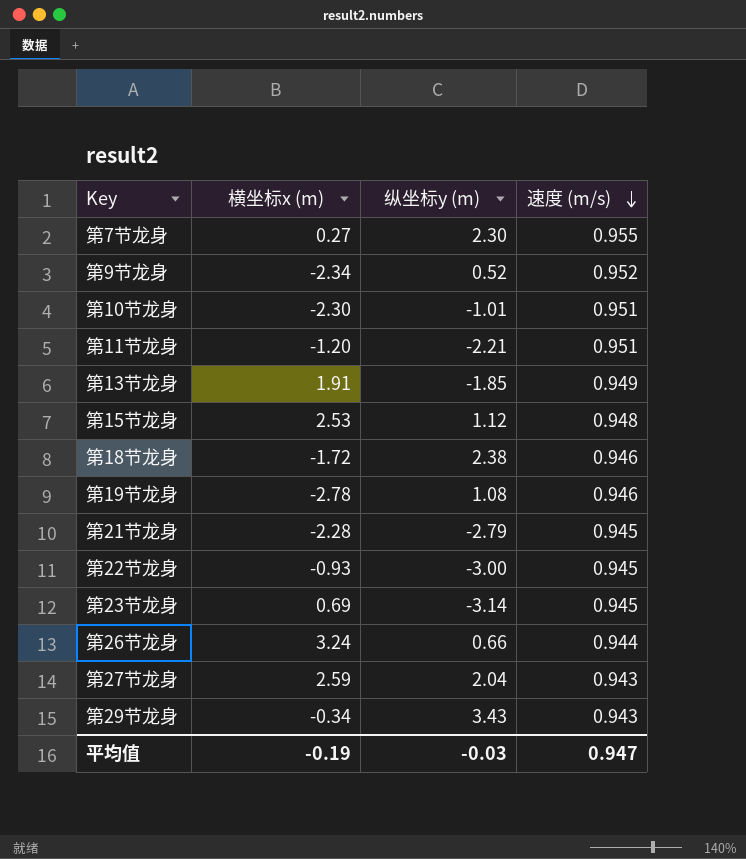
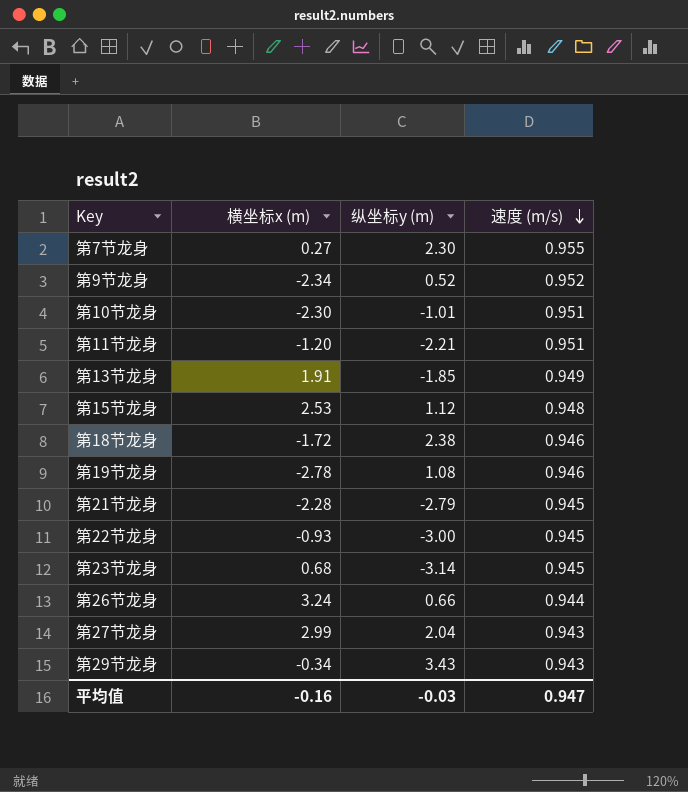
第23节龙身 | 横坐标x (m): 0.69 -> 0.68
第27节龙身 | 横坐标x (m): 2.59 -> 2.99
平均值 | 横坐标x (m): -0.19 -> -0.16

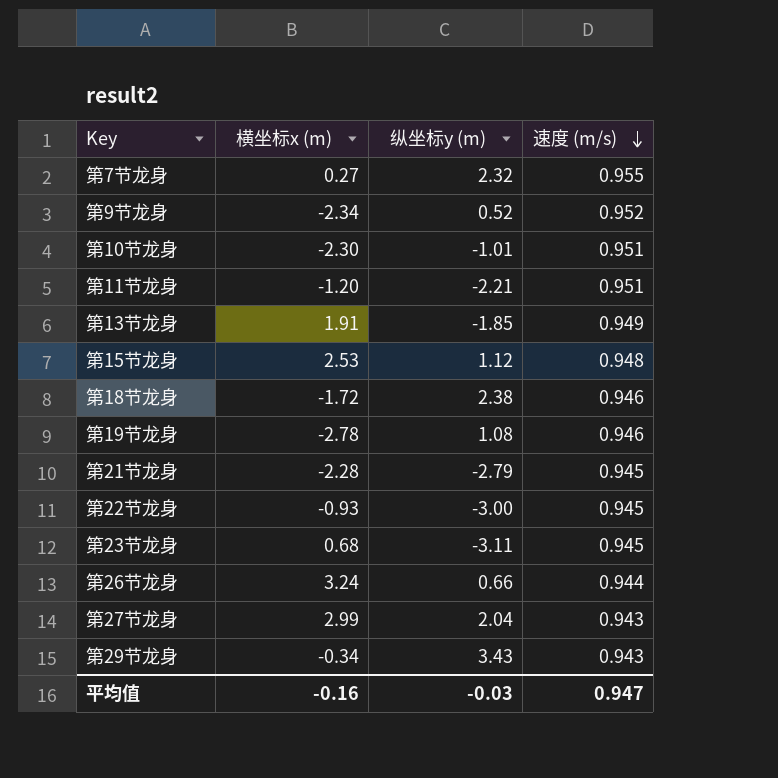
第7节龙身 | 纵坐标y (m): 2.30 -> 2.32
第23节龙身 | 纵坐标y (m): -3.14 -> -3.11

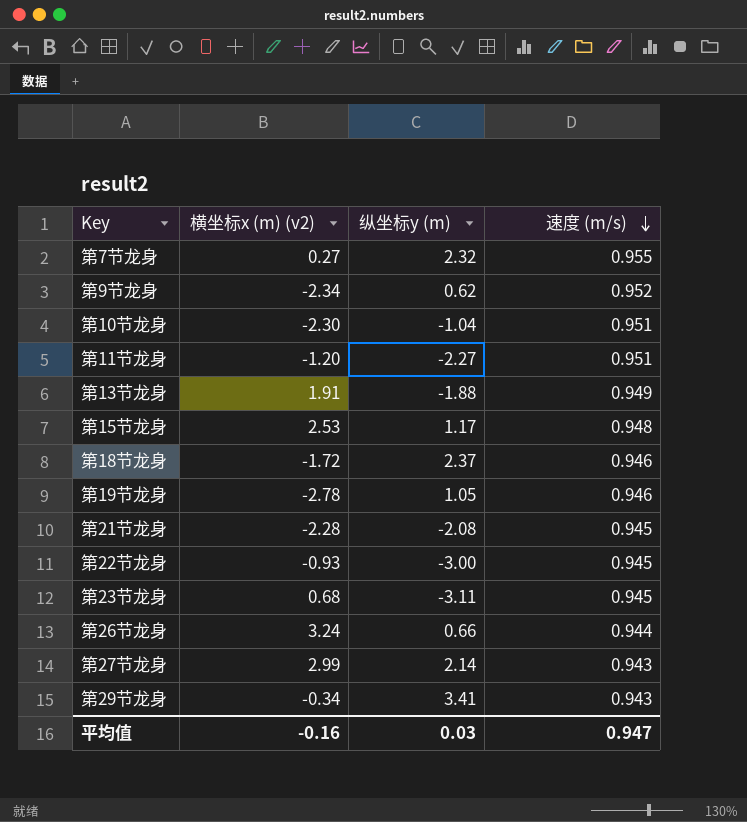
column name: 横坐标x (m) -> 横坐标x (m) (v2)
第9节龙身 | 纵坐标y (m): 0.52 -> 0.62
第10节龙身 | 纵坐标y (m): -1.01 -> -1.04
第11节龙身 | 纵坐标y (m): -2.21 -> -2.27
第13节龙身 | 纵坐标y (m): -1.85 -> -1.88
第15节龙身 | 纵坐标y (m): 1.12 -> 1.17
第18节龙身 | 纵坐标y (m): 2.38 -> 2.37
第19节龙身 | 纵坐标y (m): 1.08 -> 1.05
第21节龙身 | 纵坐标y (m): -2.79 -> -2.08
第27节龙身 | 纵坐标y (m): 2.04 -> 2.14
第29节龙身 | 纵坐标y (m): 3.43 -> 3.41
平均值 | 纵坐标y (m): -0.03 -> 0.03

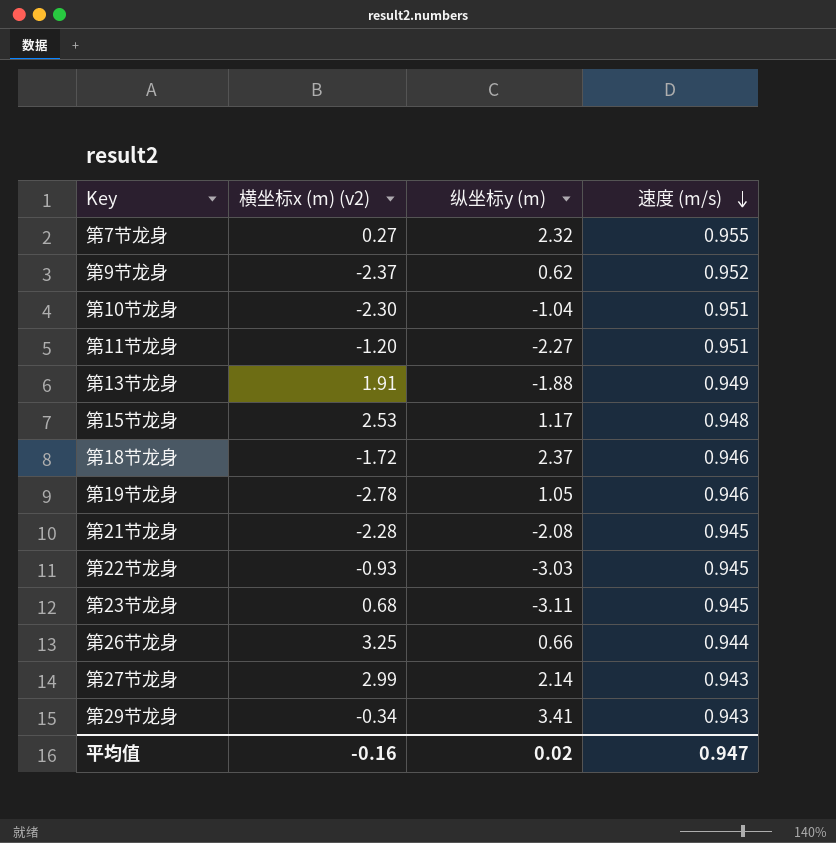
第9节龙身 | 横坐标x (m) (v2): -2.34 -> -2.37
第22节龙身 | 纵坐标y (m): -3.00 -> -3.03
第26节龙身 | 横坐标x (m) (v2): 3.24 -> 3.25
平均值 | 纵坐标y (m): 0.03 -> 0.02

